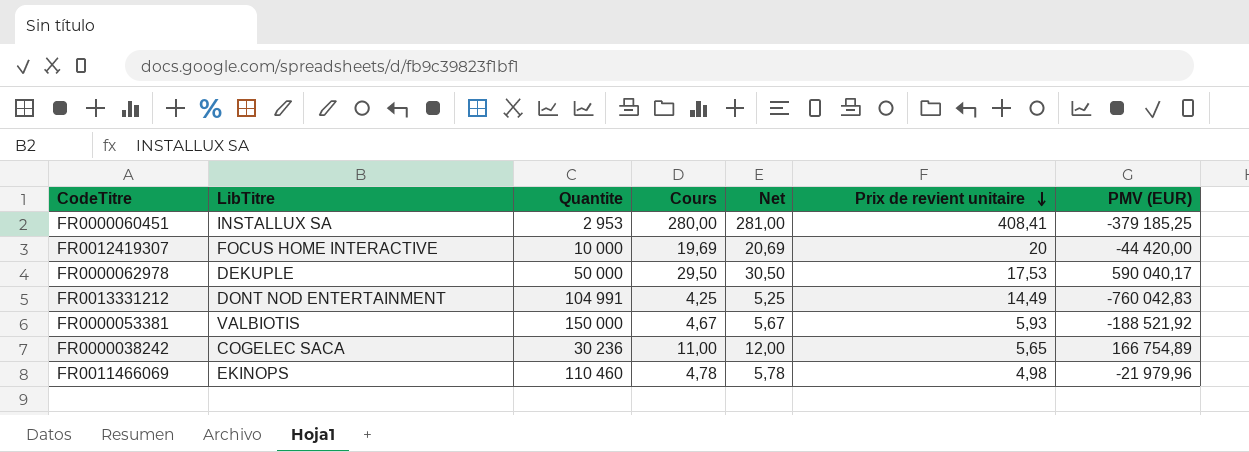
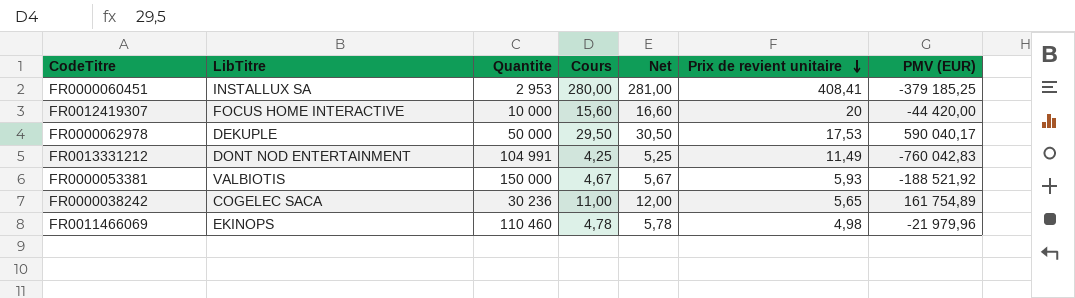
FR0012419307 | Cours: 19,69 -> 15,60
FR0012419307 | Net: 20,69 -> 16,60
FR0013331212 | Prix de revient unitaire: 14,49 -> 11,49
FR0000038242 | PMV (EUR): 166 754,89 -> 161 754,89

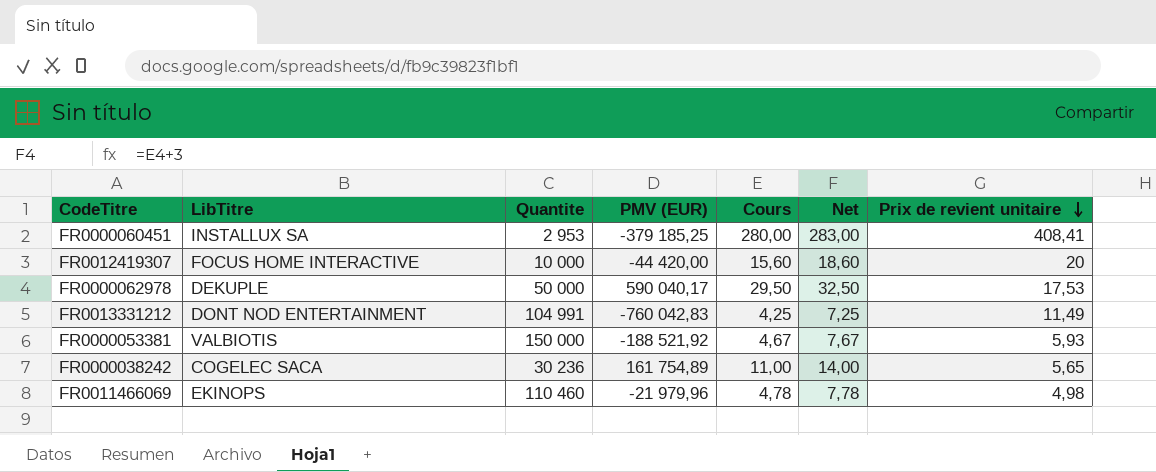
column PMV (EUR) | position: 7 -> 4
column Net | formula: [Cours] + 1 -> [Cours] + 3

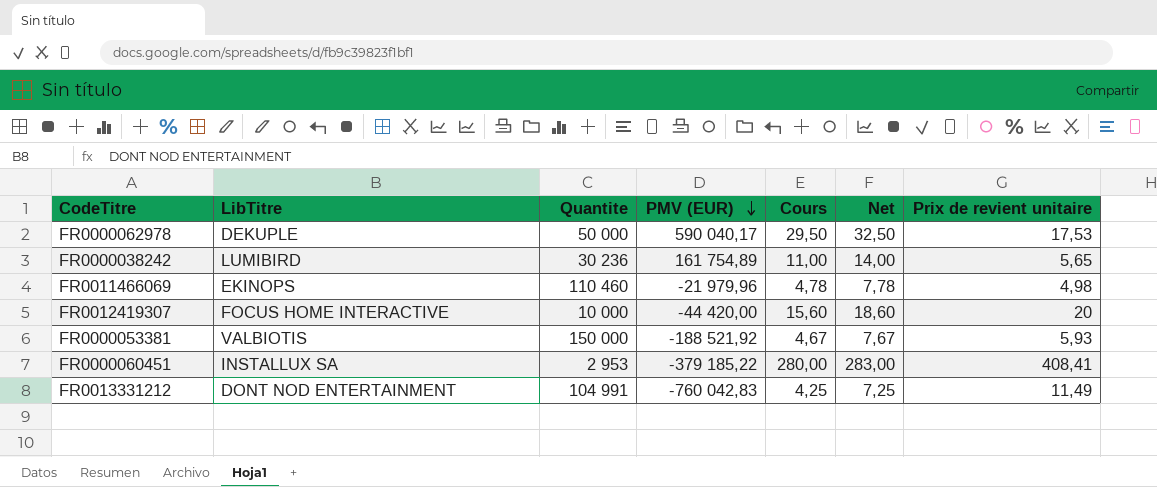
row order: Prix de revient unitaire descending -> PMV (EUR) descending
FR0000038242 | LibTitre: COGELEC SACA -> LUMIBIRD
FR0000060451 | PMV (EUR): -379 185,25 -> -379 185,22

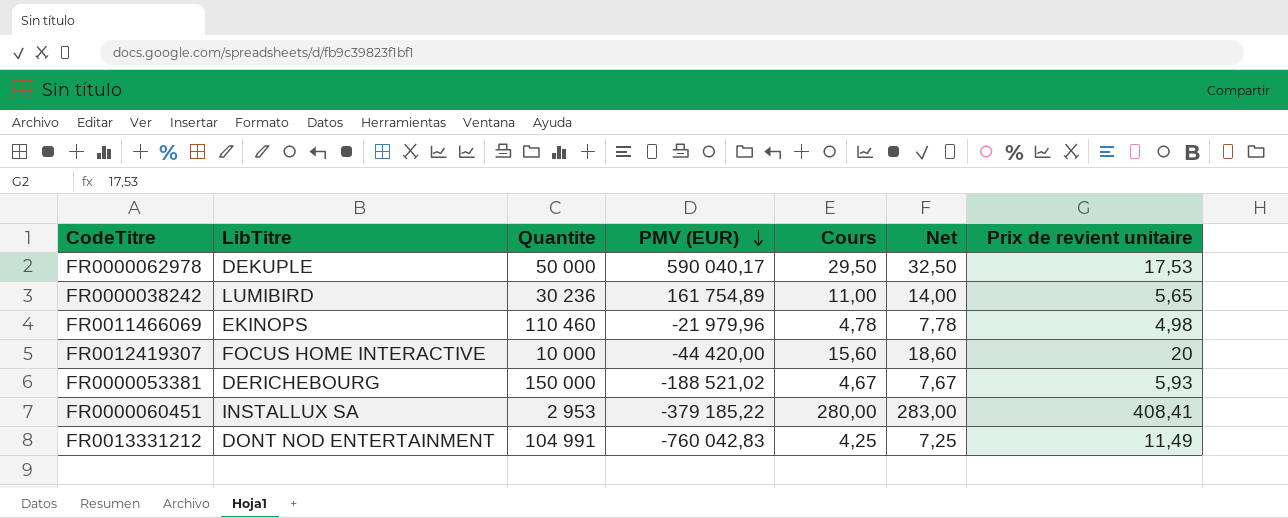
FR0000053381 | LibTitre: VALBIOTIS -> DERICHEBOURG
FR0000053381 | PMV (EUR): -188 521,92 -> -188 521,02

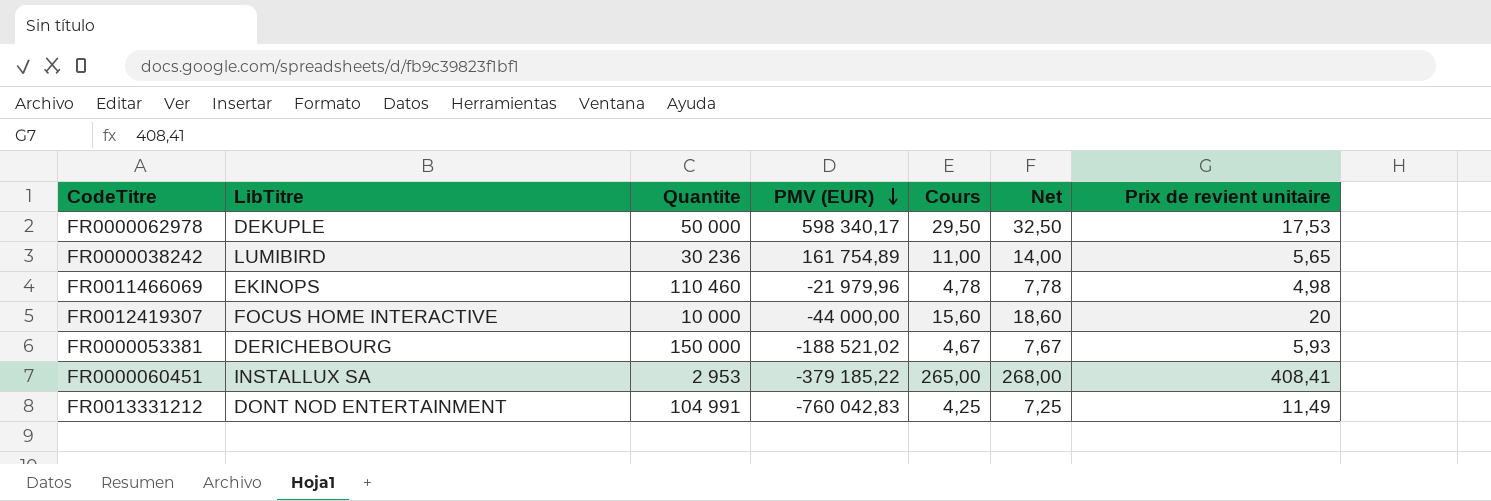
FR0000062978 | PMV (EUR): 590 040,17 -> 598 340,17
FR0012419307 | PMV (EUR): -44 420,00 -> -44 000,00
FR0000060451 | Cours: 280,00 -> 265,00
FR0000060451 | Net: 283,00 -> 268,00

